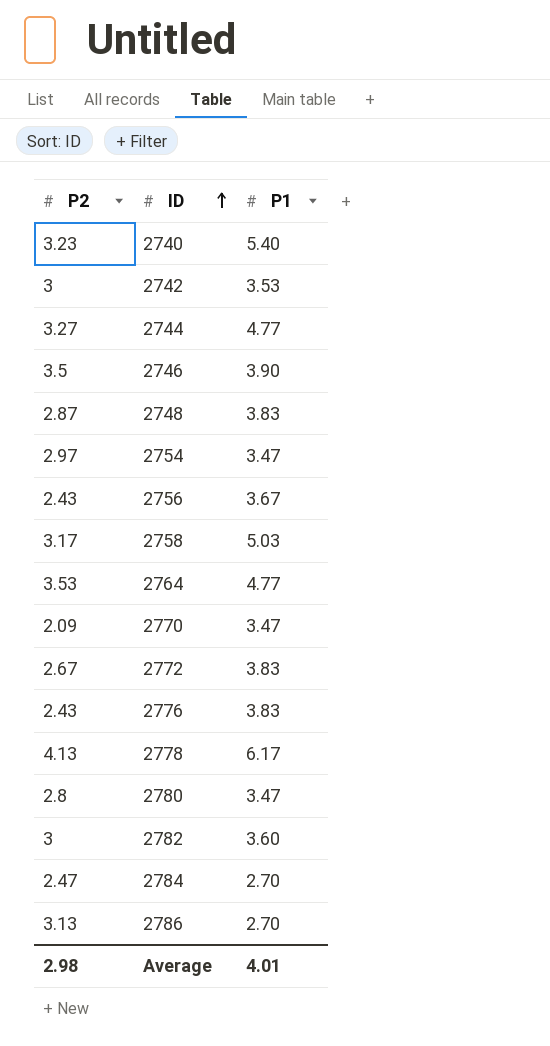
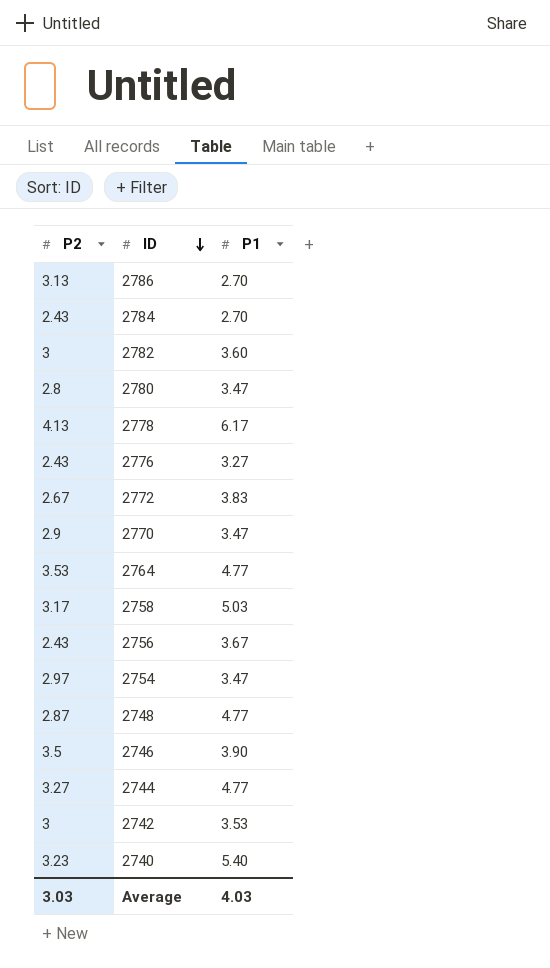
row order: ID ascending -> ID descending
2784 | P2: 2.47 -> 2.43
2776 | P1: 3.83 -> 3.27
2770 | P2: 2.09 -> 2.9
2748 | P1: 3.83 -> 4.77
Average | P2: 2.98 -> 3.03
Average | P1: 4.01 -> 4.03

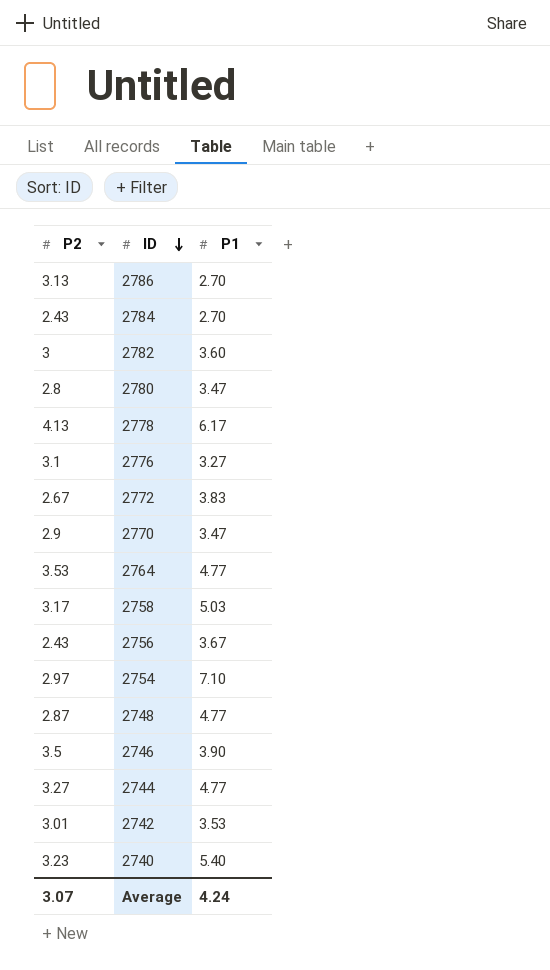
2776 | P2: 2.43 -> 3.1
2754 | P1: 3.47 -> 7.10
2742 | P2: 3 -> 3.01
Average | P2: 3.03 -> 3.07
Average | P1: 4.03 -> 4.24

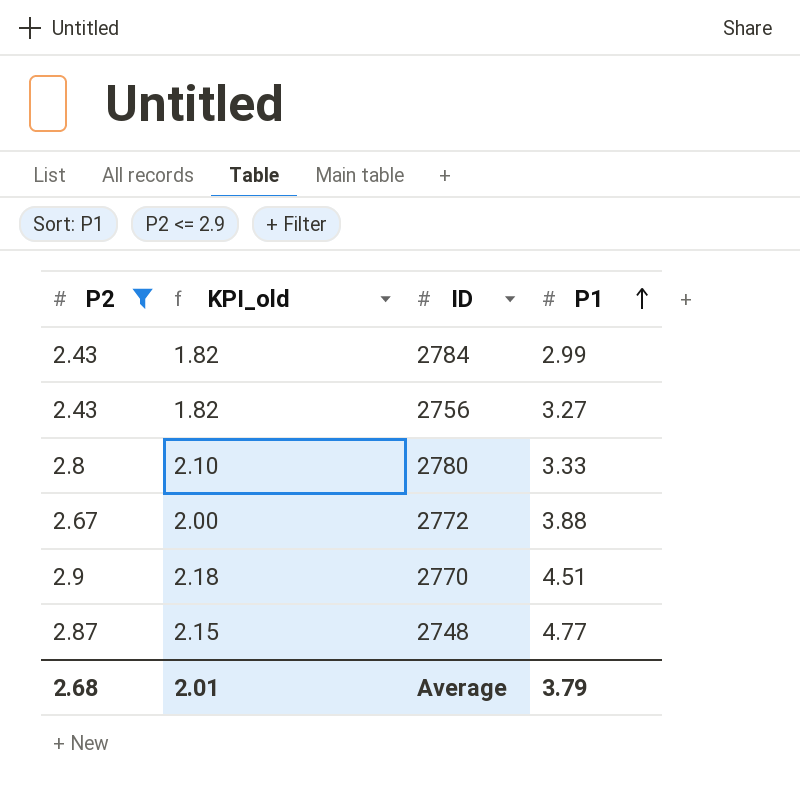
filter: none -> P2 <= 2.9
row order: ID descending -> P1 ascending
column KPI_old | formula: none -> [P2] * 0.75
2784 | P1: 2.70 -> 2.99
2756 | P1: 3.67 -> 3.27
2780 | P1: 3.47 -> 3.33
2772 | P1: 3.83 -> 3.88
2770 | P1: 3.47 -> 4.51
Average | P2: 3.07 -> 2.68
Average | P1: 4.24 -> 3.79

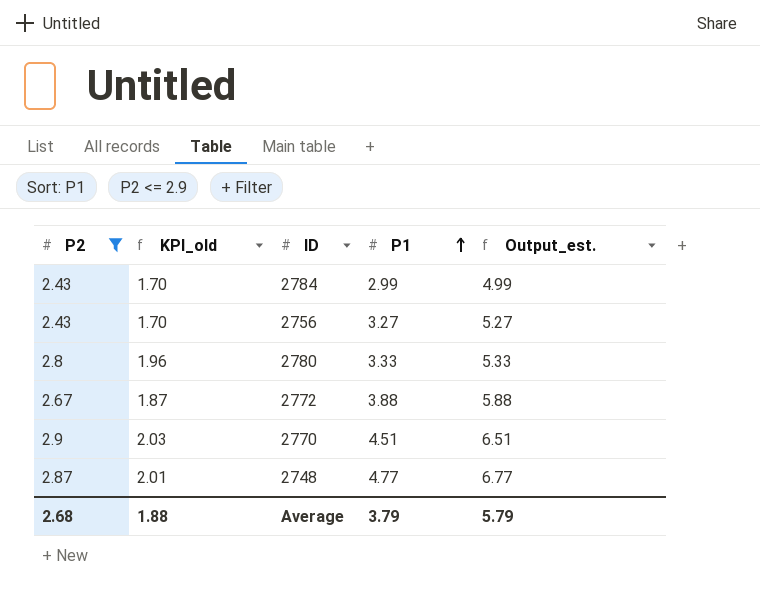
column KPI_old | formula: [P2] * 0.75 -> [P2] * 0.7
column Output_est. | formula: none -> [P1] + 2
Average | KPI_old: 2.01 -> 1.88

